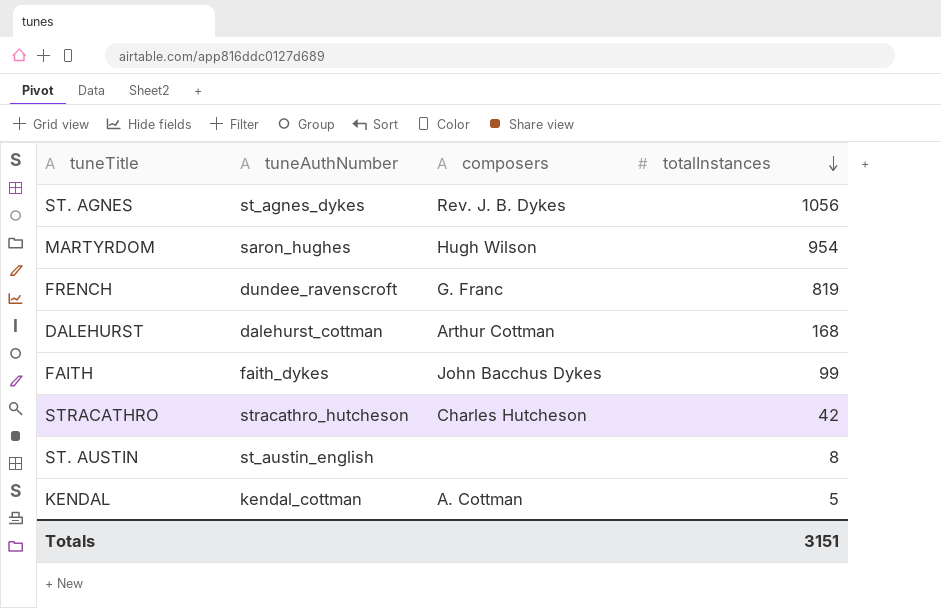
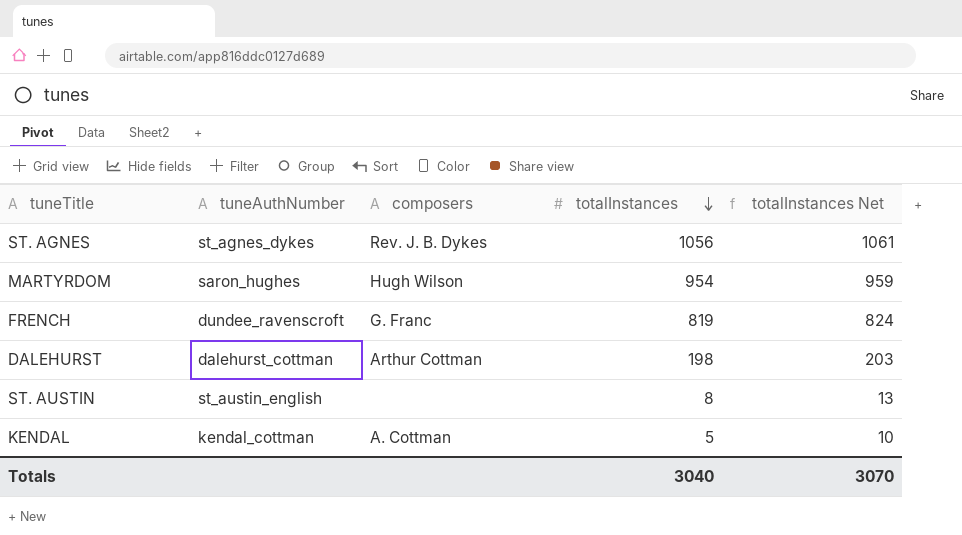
column totalInstances Net | formula: none -> [totalInstances] + 5
row FAITH: faith_dykes | John Bacchus Dykes | 99 -> none
row STRACATHRO: stracathro_hutcheson | Charles Hutcheson | 42 -> none
DALEHURST | totalInstances: 168 -> 198
Totals | totalInstances: 3151 -> 3040

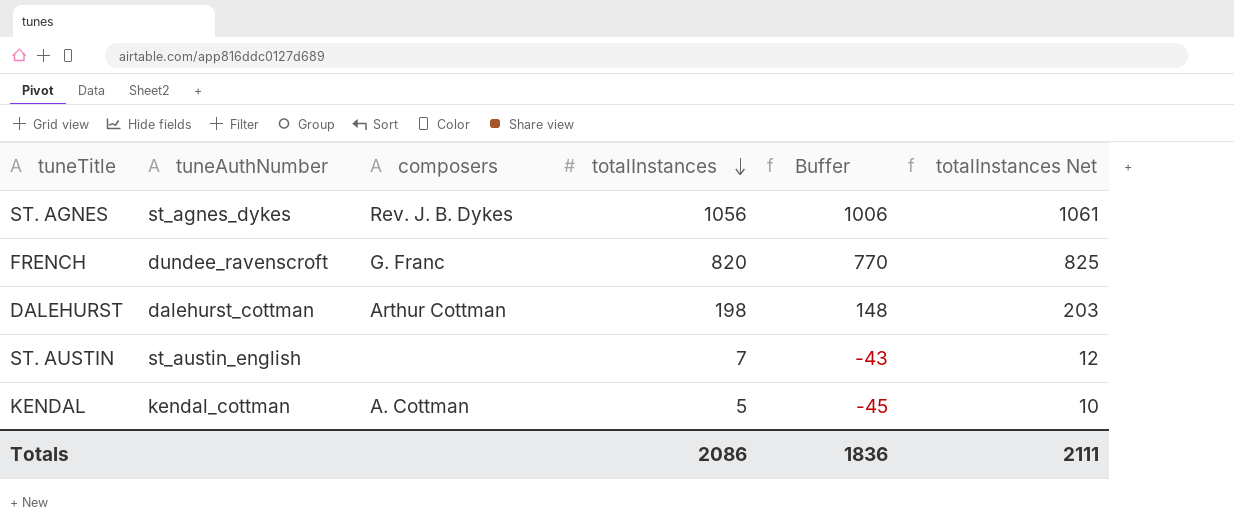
column Buffer | formula: none -> [totalInstances] - 50
row MARTYRDOM: saron_hughes | Hugh Wilson | 954 | 959 -> none
FRENCH | totalInstances: 819 -> 820
FRENCH | totalInstances Net: 824 -> 825
ST. AUSTIN | totalInstances: 8 -> 7
ST. AUSTIN | totalInstances Net: 13 -> 12
Totals | totalInstances: 3040 -> 2086
Totals | totalInstances Net: 3070 -> 2111

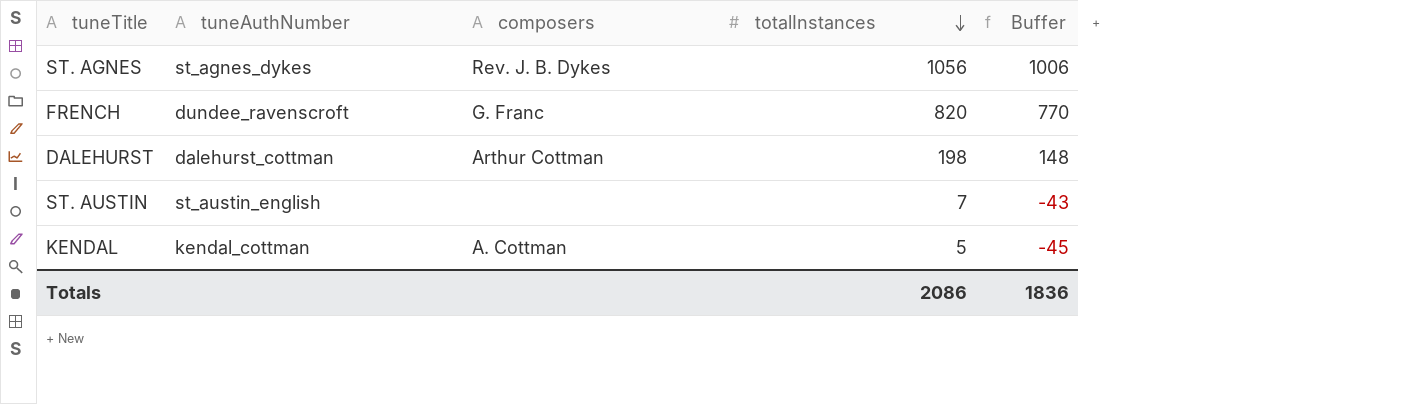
column totalInstances Net | formula: [totalInstances] + 5 -> none

